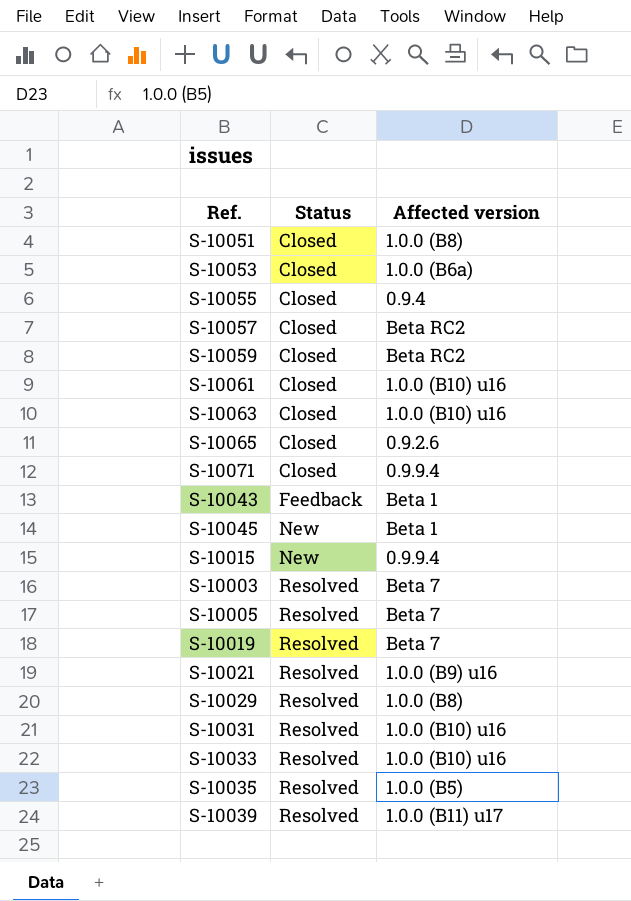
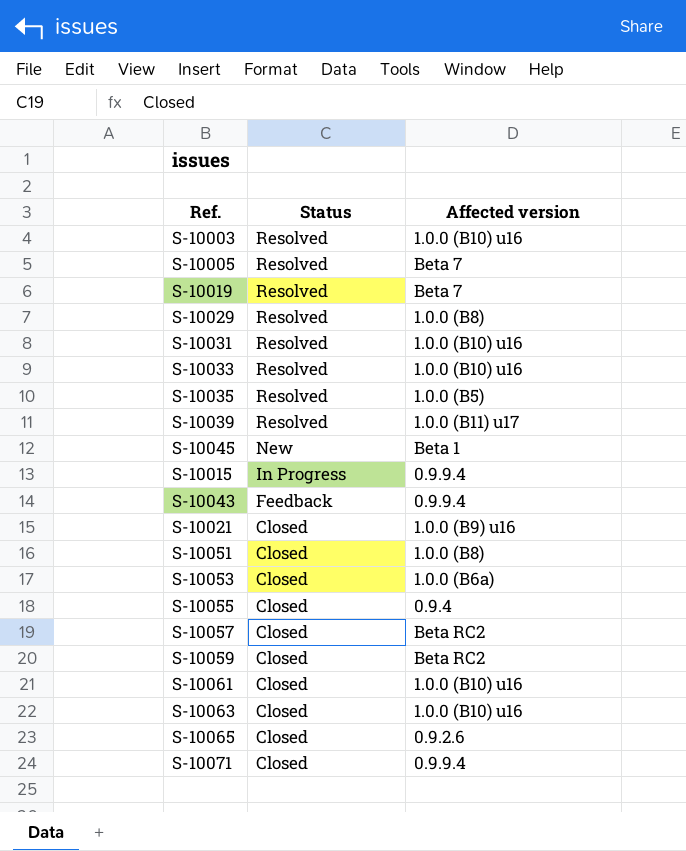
row order: Status ascending -> Status descending
S-10003 | Affected version: Beta 7 -> 1.0.0 (B10) u16
S-10015 | Status: New -> In Progress
S-10043 | Affected version: Beta 1 -> 0.9.9.4
S-10021 | Status: Resolved -> Closed

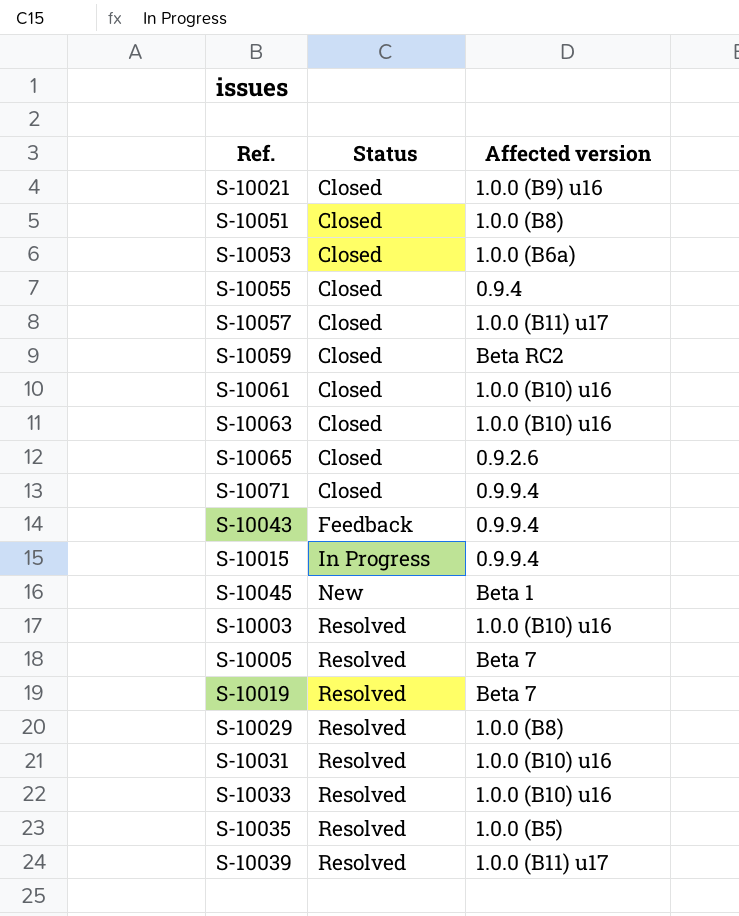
row order: Status descending -> Status ascending
S-10057 | Affected version: Beta RC2 -> 1.0.0 (B11) u17

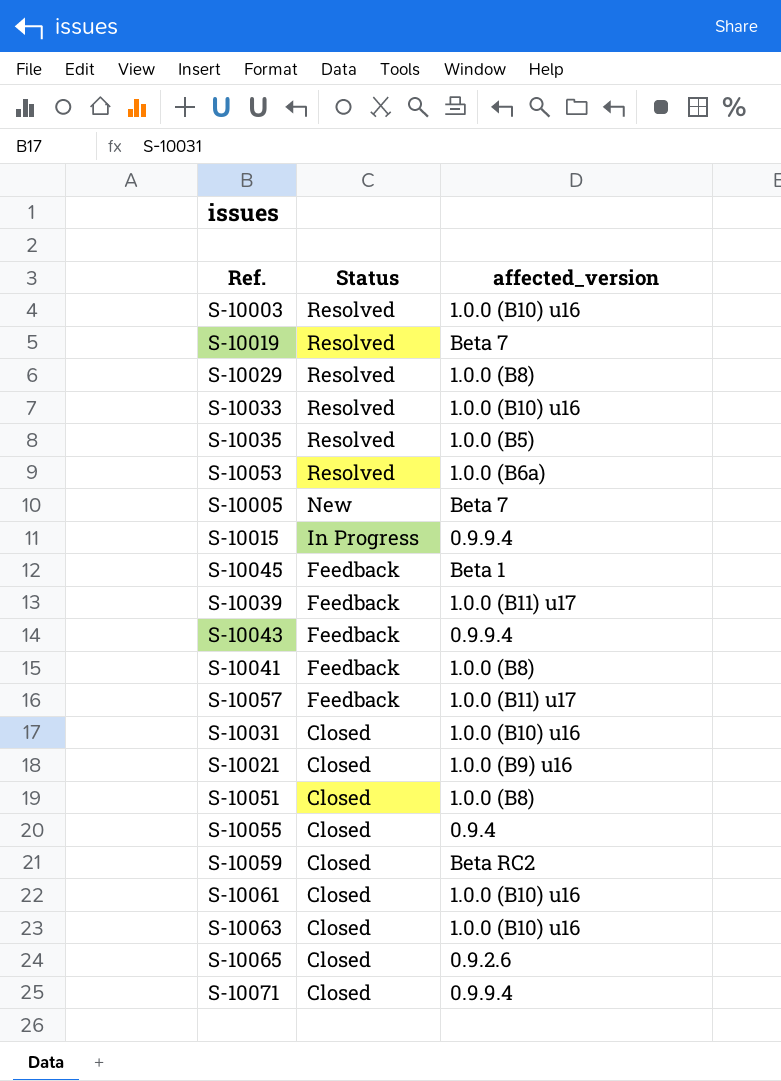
row order: Status ascending -> Status descending
column name: Affected version -> affected_version
S-10053 | Status: Closed -> Resolved
S-10005 | Status: Resolved -> New
S-10045 | Status: New -> Feedback
S-10039 | Status: Resolved -> Feedback
row S-10041: none -> Feedback | 1.0.0 (B8)
S-10057 | Status: Closed -> Feedback
S-10031 | Status: Resolved -> Closed

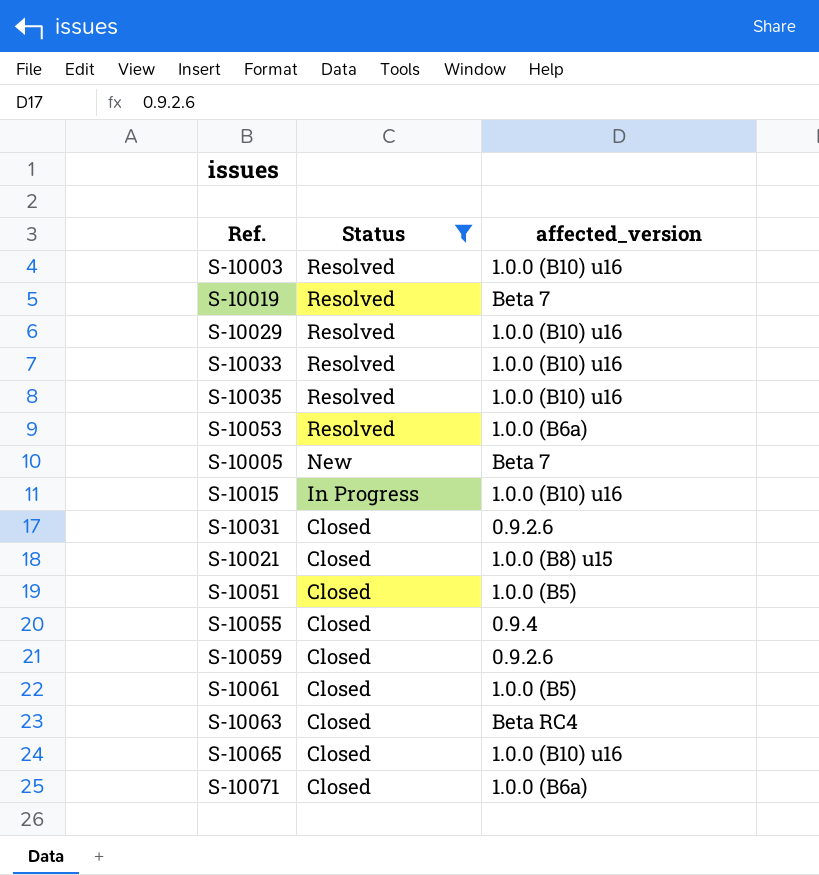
filter: none -> Status != Feedback
S-10029 | affected_version: 1.0.0 (B8) -> 1.0.0 (B10) u16
S-10035 | affected_version: 1.0.0 (B5) -> 1.0.0 (B10) u16
S-10015 | affected_version: 0.9.9.4 -> 1.0.0 (B10) u16
S-10031 | affected_version: 1.0.0 (B10) u16 -> 0.9.2.6
S-10021 | affected_version: 1.0.0 (B9) u16 -> 1.0.0 (B8) u15
S-10051 | affected_version: 1.0.0 (B8) -> 1.0.0 (B5)
S-10059 | affected_version: Beta RC2 -> 0.9.2.6
S-10061 | affected_version: 1.0.0 (B10) u16 -> 1.0.0 (B5)
S-10063 | affected_version: 1.0.0 (B10) u16 -> Beta RC4
S-10065 | affected_version: 0.9.2.6 -> 1.0.0 (B10) u16
S-10071 | affected_version: 0.9.9.4 -> 1.0.0 (B6a)

